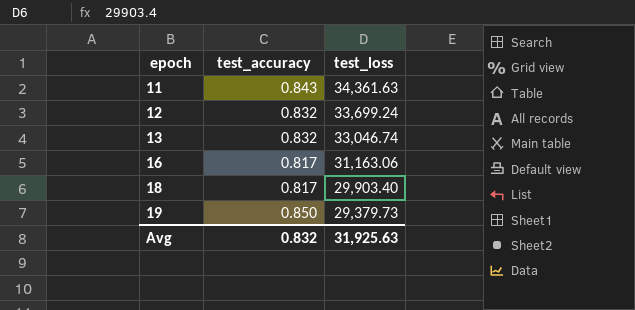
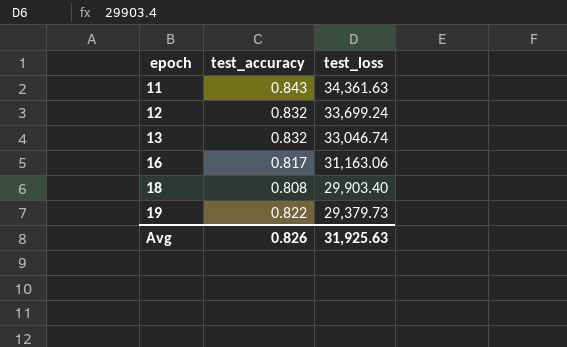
18 | test_accuracy: 0.817 -> 0.808
19 | test_accuracy: 0.850 -> 0.822
Avg | test_accuracy: 0.832 -> 0.826

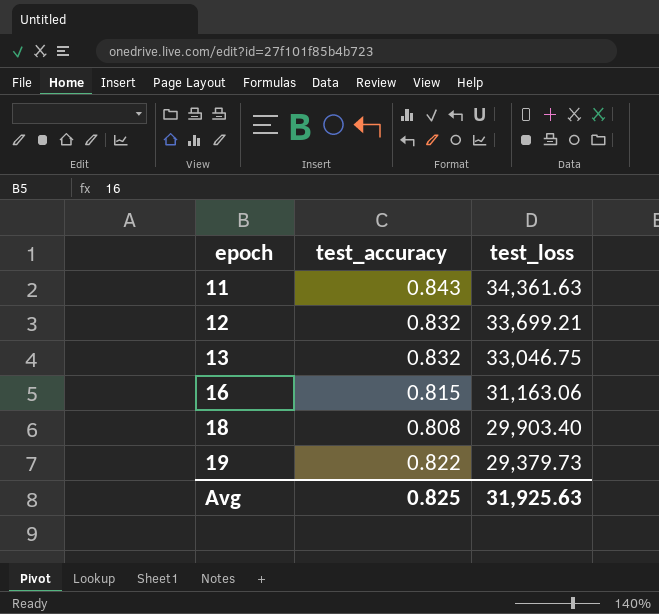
12 | test_loss: 33,699.24 -> 33,699.21
13 | test_loss: 33,046.74 -> 33,046.75
16 | test_accuracy: 0.817 -> 0.815
Avg | test_accuracy: 0.826 -> 0.825

